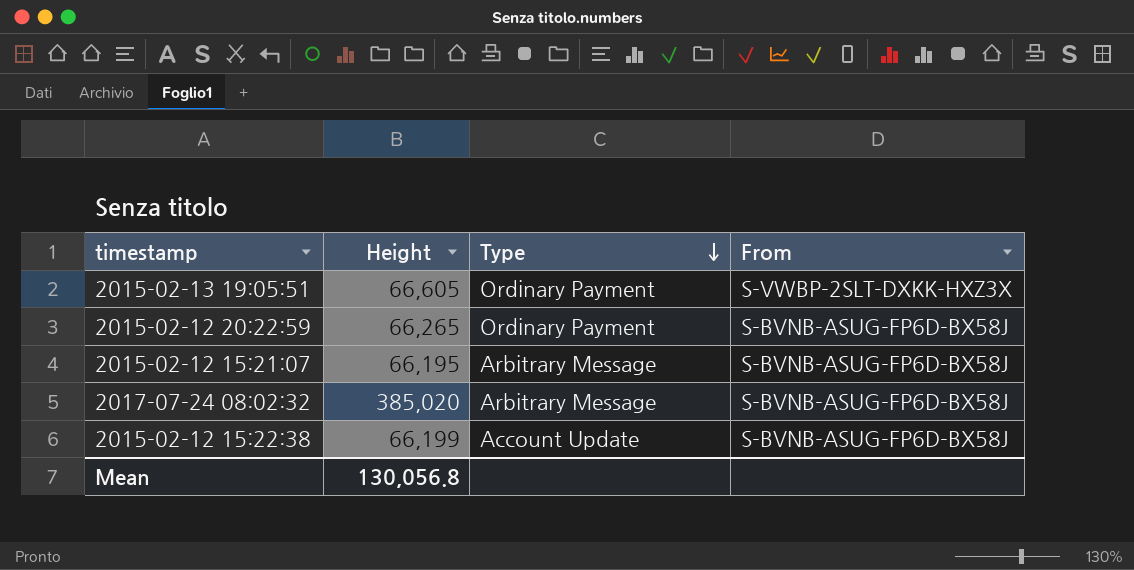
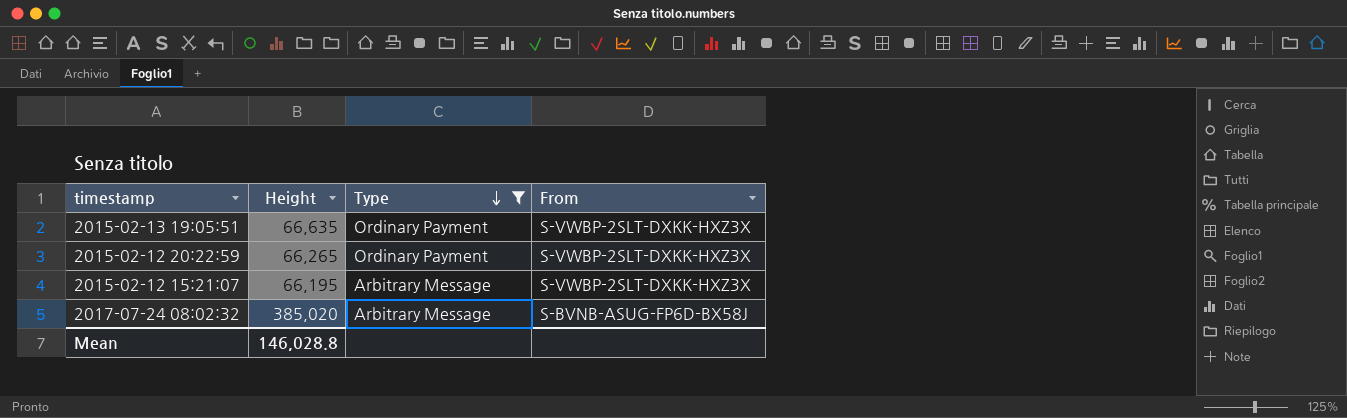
filter: none -> Type != Account Update
2015-02-13 19:05:51 | Height: 66,605 -> 66,635
2015-02-12 20:22:59 | From: S-BVNB-ASUG-FP6D-BX58J -> S-VWBP-2SLT-DXKK-HXZ3X
2015-02-12 15:21:07 | From: S-BVNB-ASUG-FP6D-BX58J -> S-VWBP-2SLT-DXKK-HXZ3X
Mean | Height: 130,056.8 -> 146,028.8

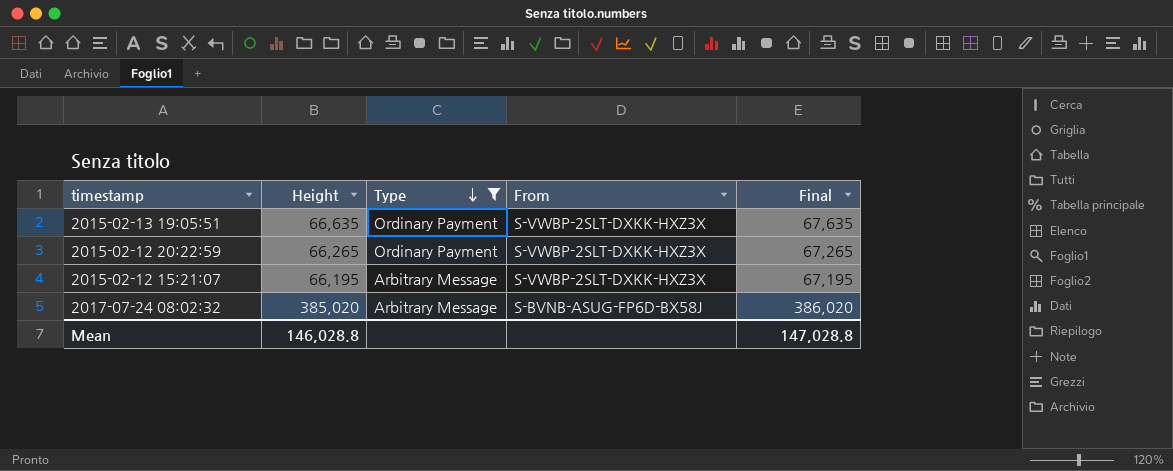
column Final | formula: none -> [Height] + 1000

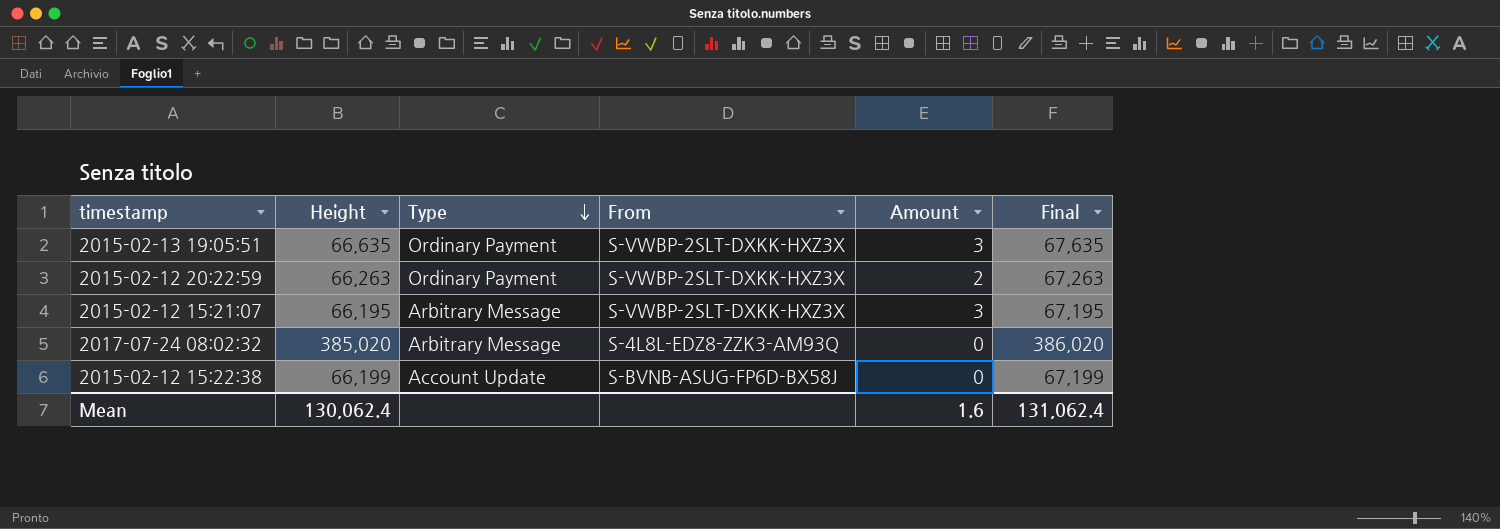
filter: Type != Account Update -> none
column Amount | position: none -> 5
2015-02-12 20:22:59 | Height: 66,265 -> 66,263
2015-02-12 20:22:59 | Final: 67,265 -> 67,263
2017-07-24 08:02:32 | From: S-BVNB-ASUG-FP6D-BX58J -> S-4L8L-EDZ8-ZZK3-AM93Q
Mean | Height: 146,028.8 -> 130,062.4
Mean | Final: 147,028.8 -> 131,062.4

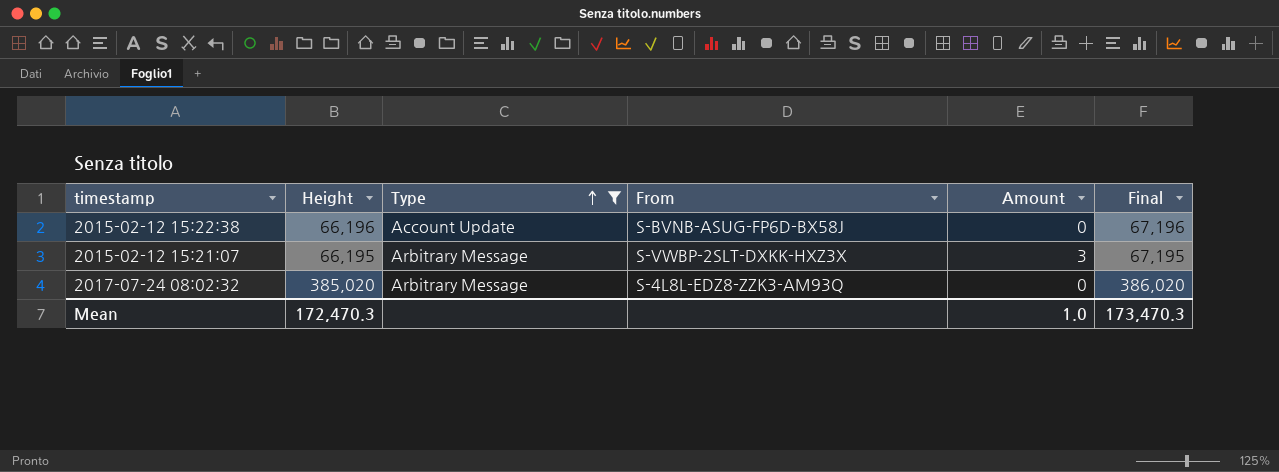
filter: none -> Type != Ordinary Payment
row order: Type descending -> Type ascending
2015-02-12 15:22:38 | Height: 66,199 -> 66,196
2015-02-12 15:22:38 | Final: 67,199 -> 67,196
Mean | Height: 130,062.4 -> 172,470.3
Mean | Amount: 1.6 -> 1.0
Mean | Final: 131,062.4 -> 173,470.3

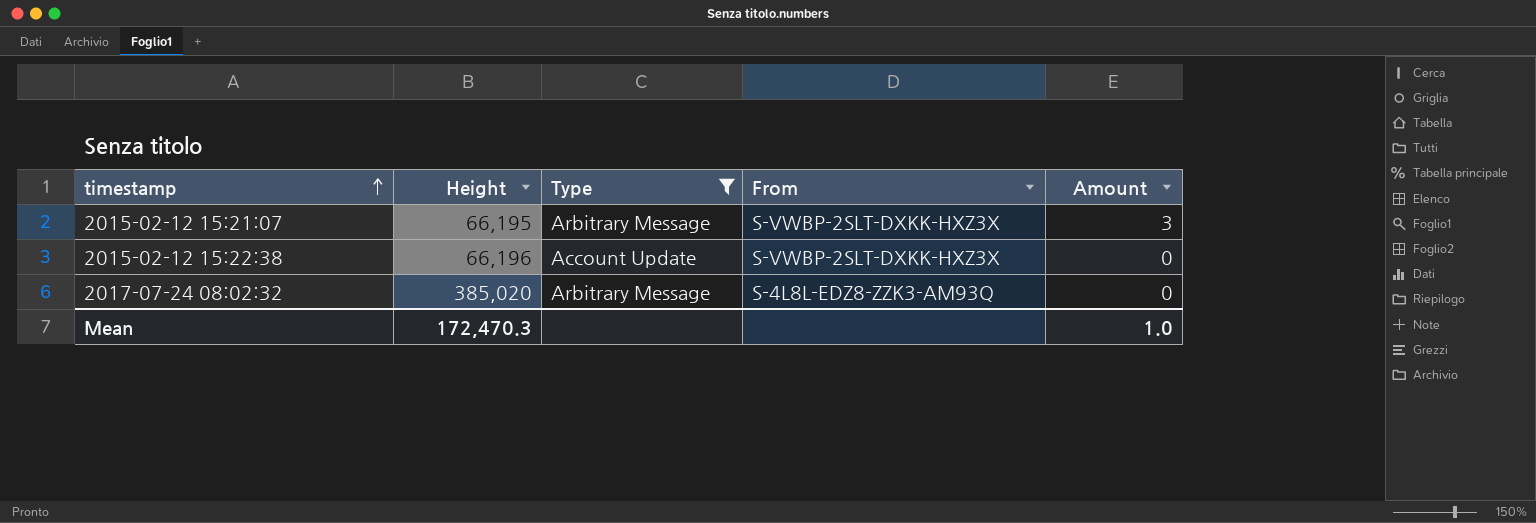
row order: Type ascending -> timestamp ascending
column Final | formula: [Height] + 1000 -> none
2015-02-12 15:22:38 | From: S-BVNB-ASUG-FP6D-BX58J -> S-VWBP-2SLT-DXKK-HXZ3X

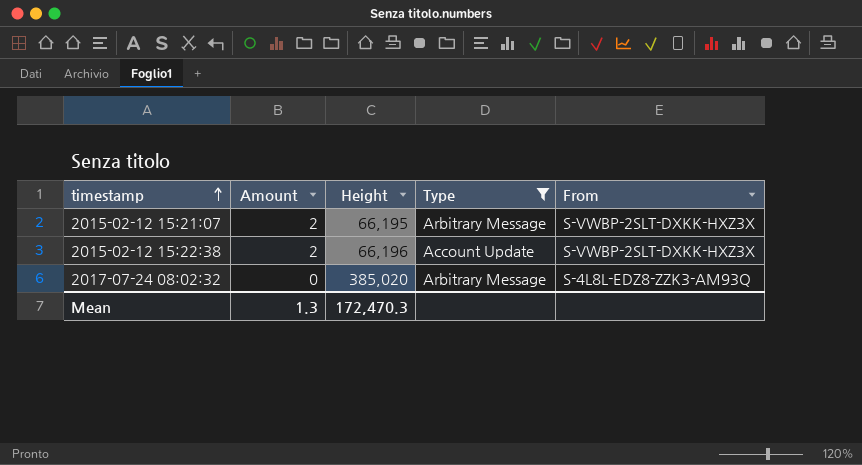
column Amount | position: 5 -> 2
2015-02-12 15:21:07 | Amount: 3 -> 2
2015-02-12 15:22:38 | Amount: 0 -> 2
Mean | Amount: 1.0 -> 1.3

